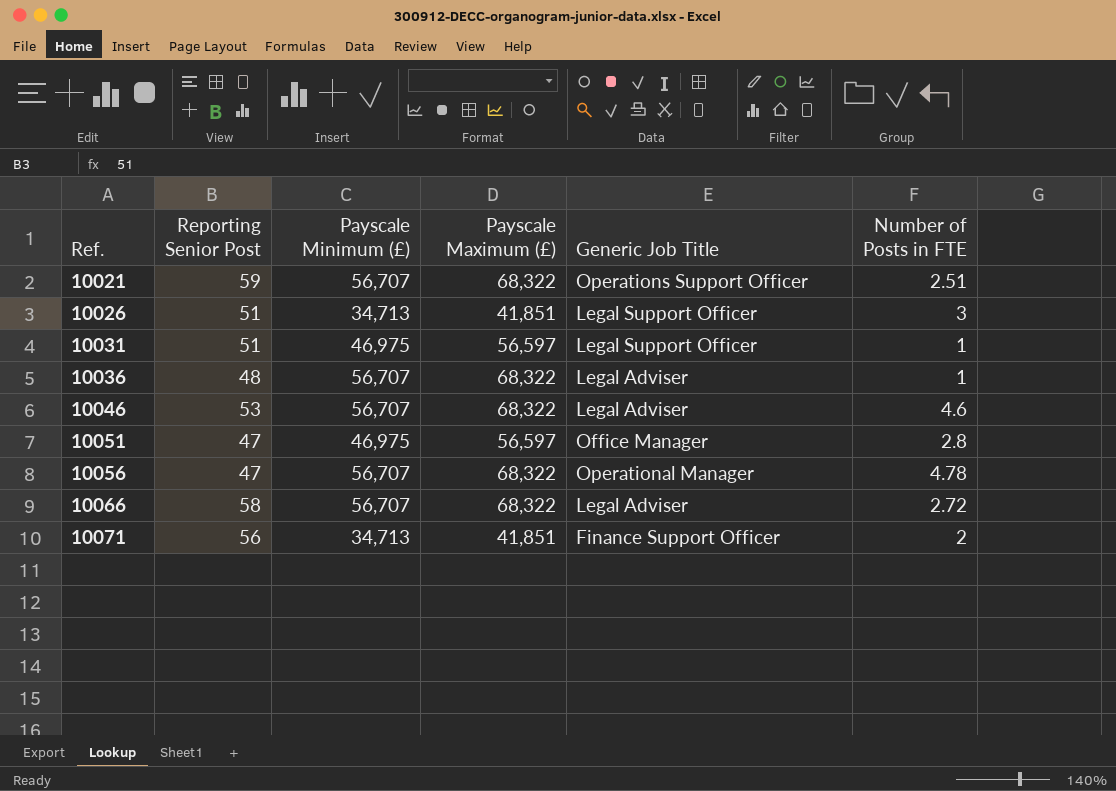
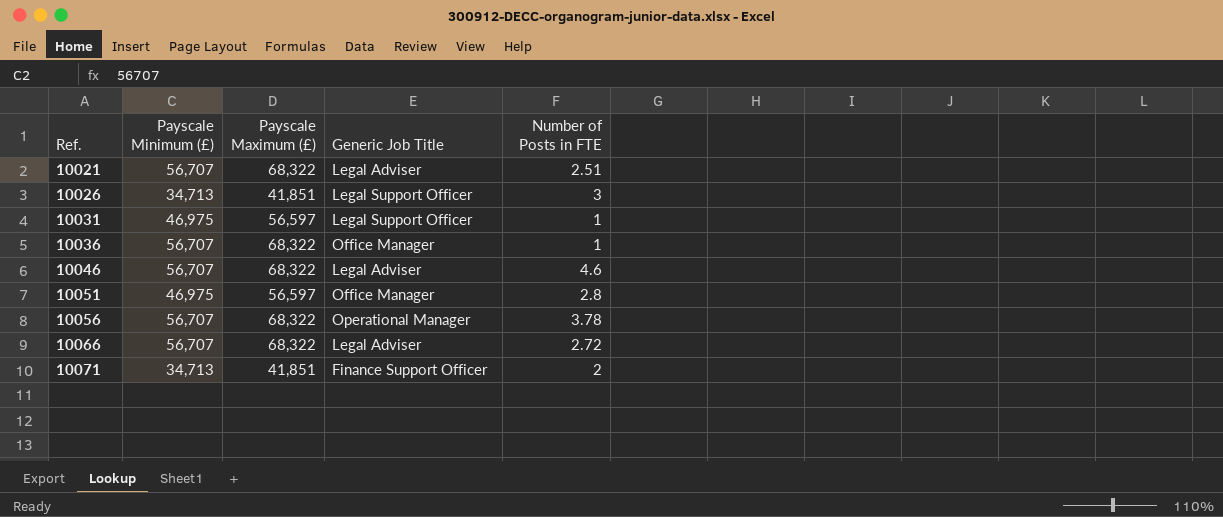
column Reporting Senior Post | position: 2 -> none
10021 | Generic Job Title: Operations Support Officer -> Legal Adviser
10036 | Generic Job Title: Legal Adviser -> Office Manager
10056 | Number of Posts in FTE: 4.78 -> 3.78

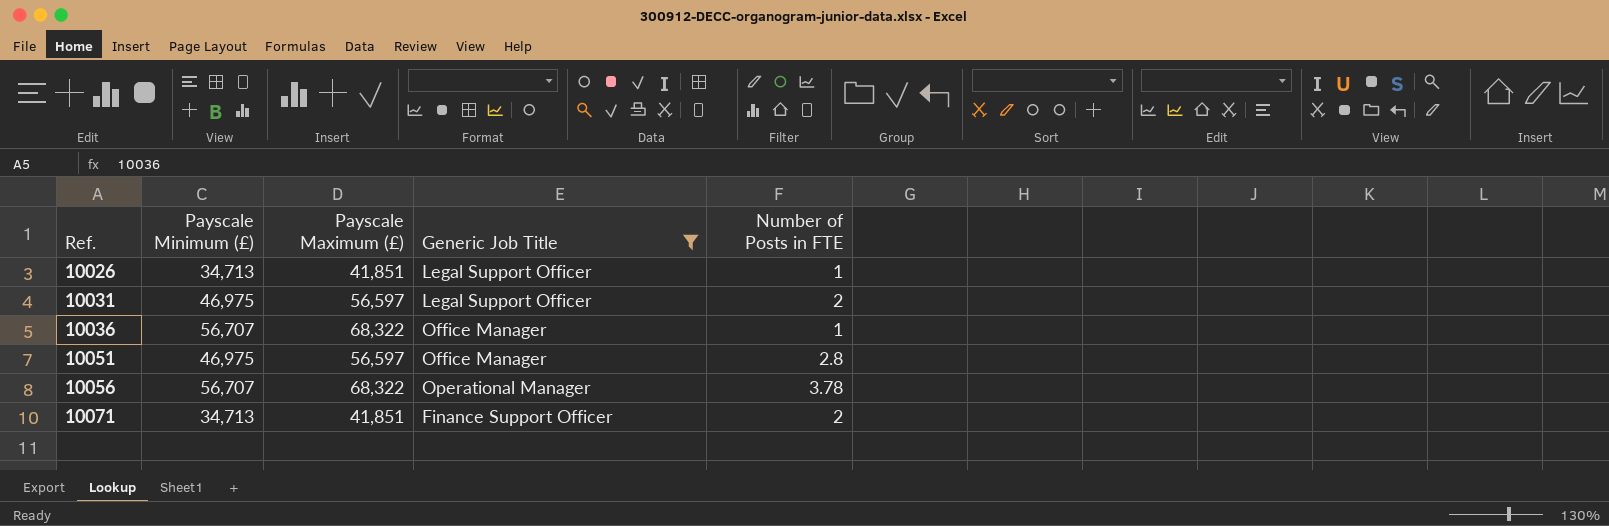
filter: none -> Generic Job Title != Legal Adviser
10026 | Number of Posts in FTE: 3 -> 1
10031 | Number of Posts in FTE: 1 -> 2

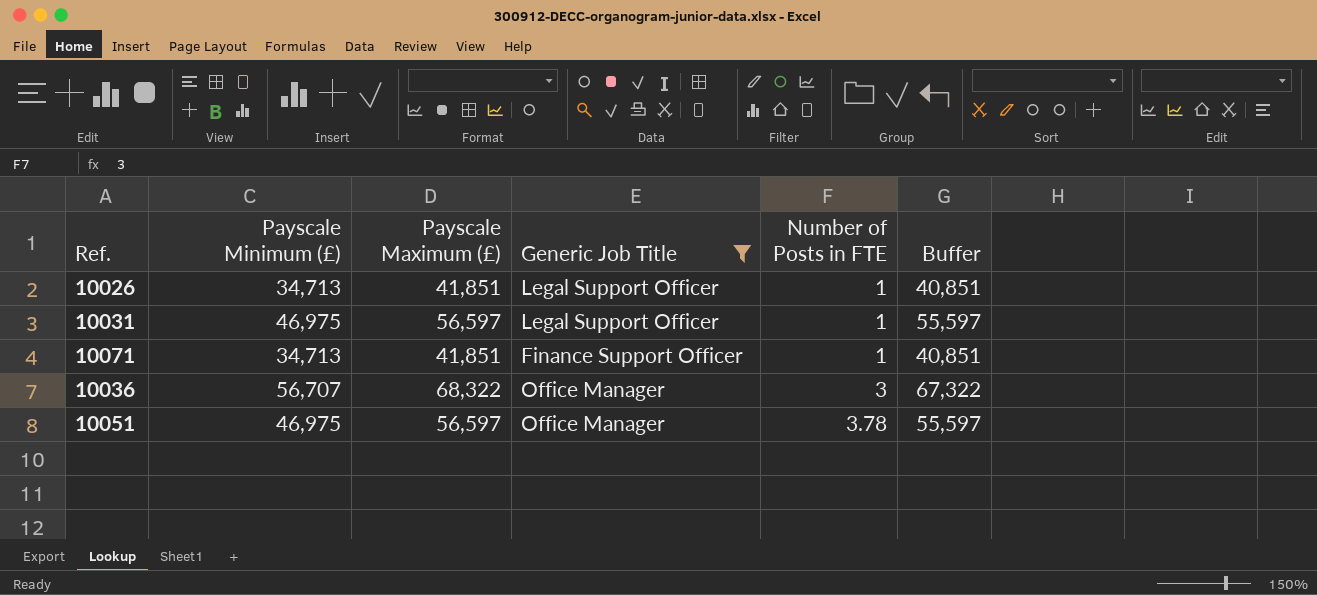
row order: Ref. ascending -> Number of Posts in FTE ascending
column Buffer | formula: none -> [Payscale Maximum (£)] - 1000
row 10056: 56,707 | 68,322 | Operational Manager | 3.78 -> none
10031 | Number of Posts in FTE: 2 -> 1
10071 | Number of Posts in FTE: 2 -> 1
10036 | Number of Posts in FTE: 1 -> 3
10051 | Number of Posts in FTE: 2.8 -> 3.78

